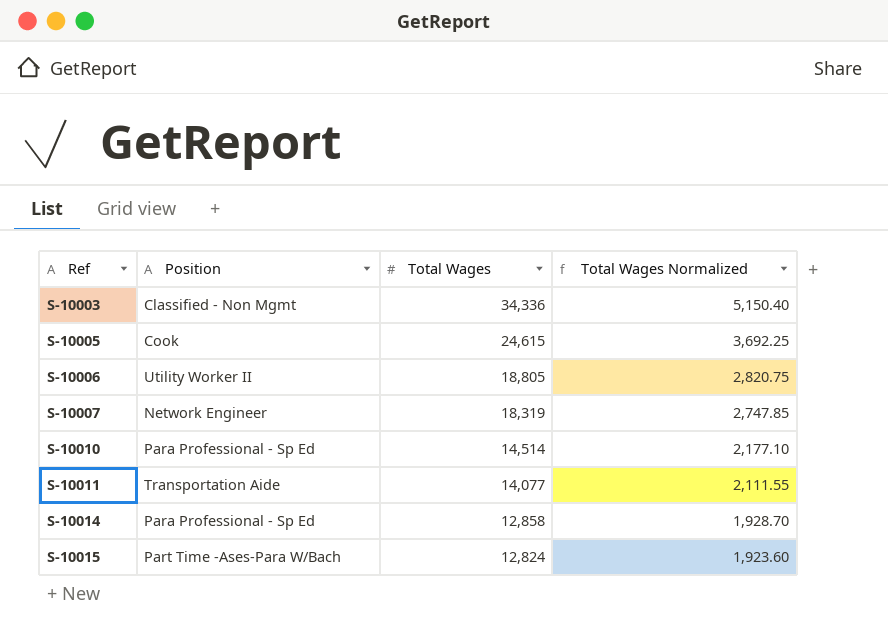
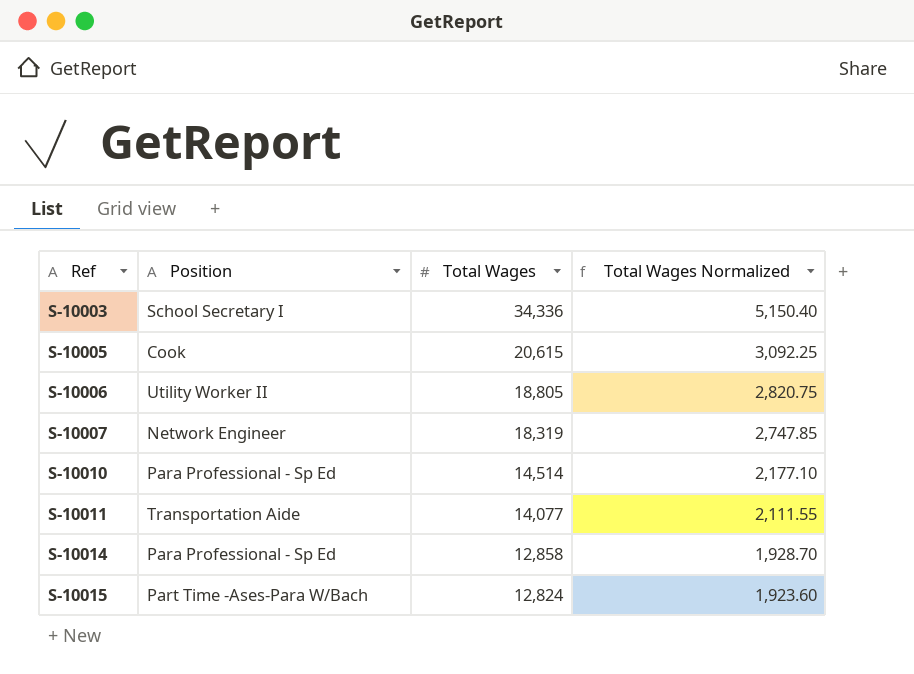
S-10003 | Position: Classified - Non Mgmt -> School Secretary I
S-10005 | Total Wages: 24,615 -> 20,615
S-10005 | Total Wages Normalized: 3,692.25 -> 3,092.25

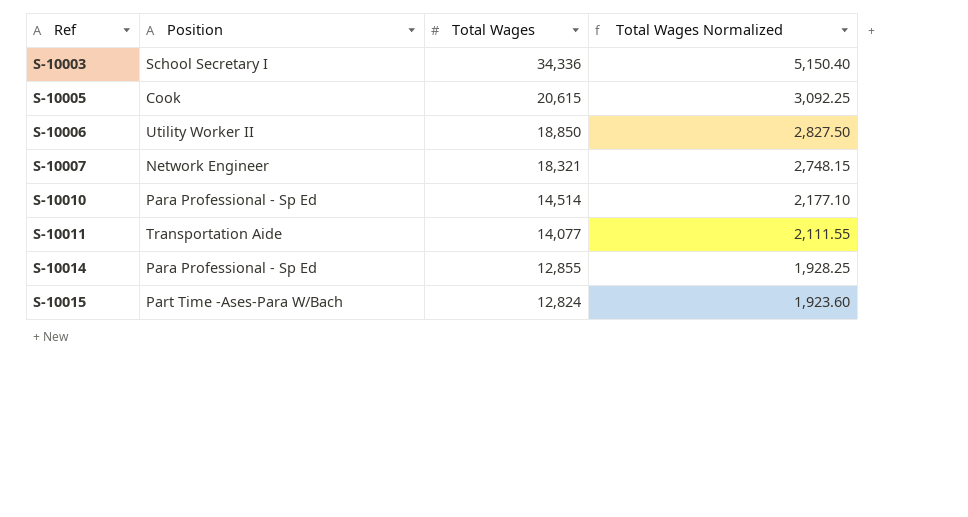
S-10006 | Total Wages: 18,805 -> 18,850
S-10006 | Total Wages Normalized: 2,820.75 -> 2,827.50
S-10007 | Total Wages: 18,319 -> 18,321
S-10007 | Total Wages Normalized: 2,747.85 -> 2,748.15
S-10014 | Total Wages: 12,858 -> 12,855
S-10014 | Total Wages Normalized: 1,928.70 -> 1,928.25

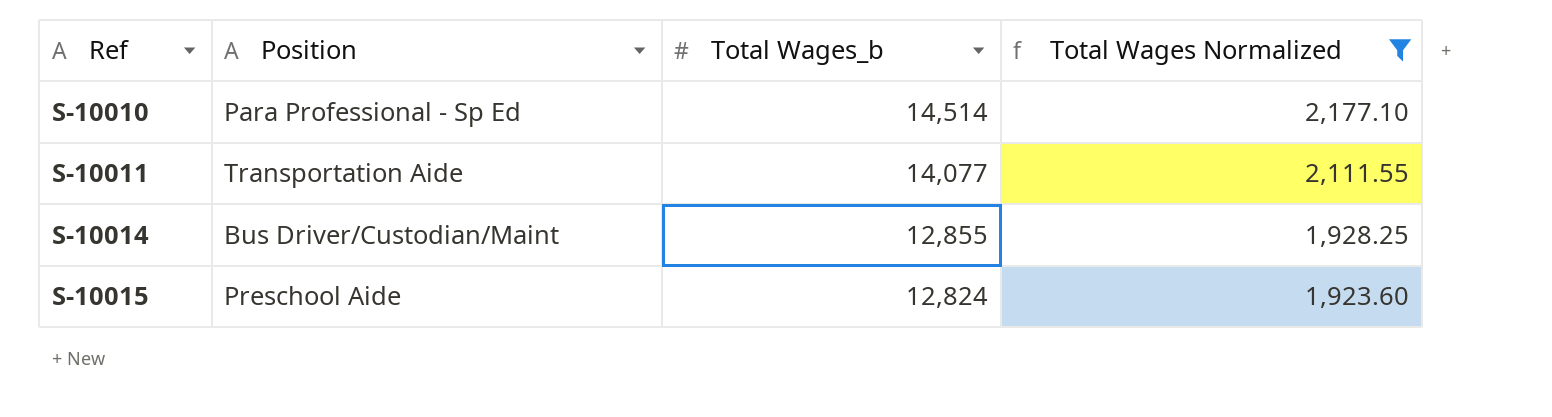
filter: none -> Total Wages Normalized <= 2,177.10
column name: Total Wages -> Total Wages_b
S-10014 | Position: Para Professional - Sp Ed -> Bus Driver/Custodian/Maint
S-10015 | Position: Part Time -Ases-Para W/Bach -> Preschool Aide

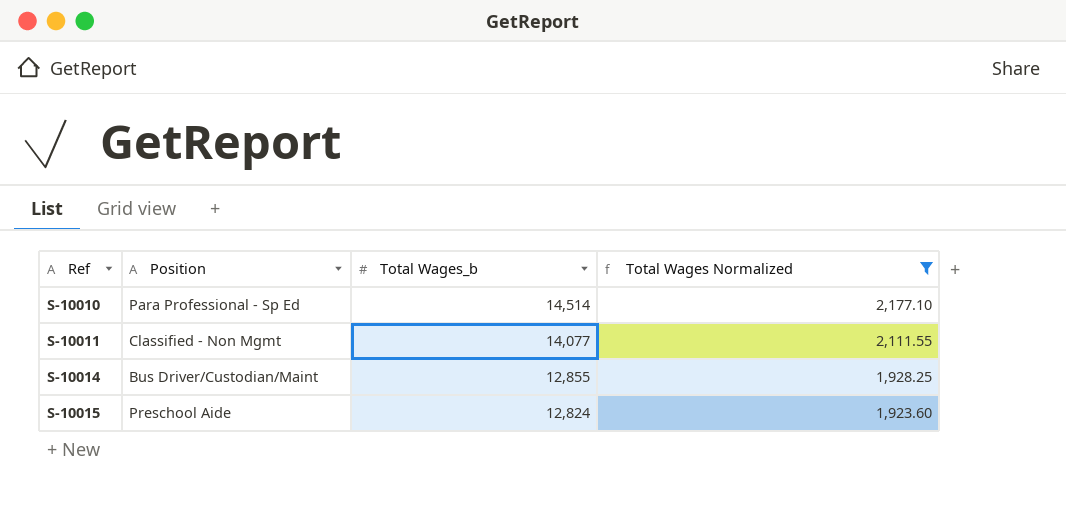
S-10011 | Position: Transportation Aide -> Classified - Non Mgmt

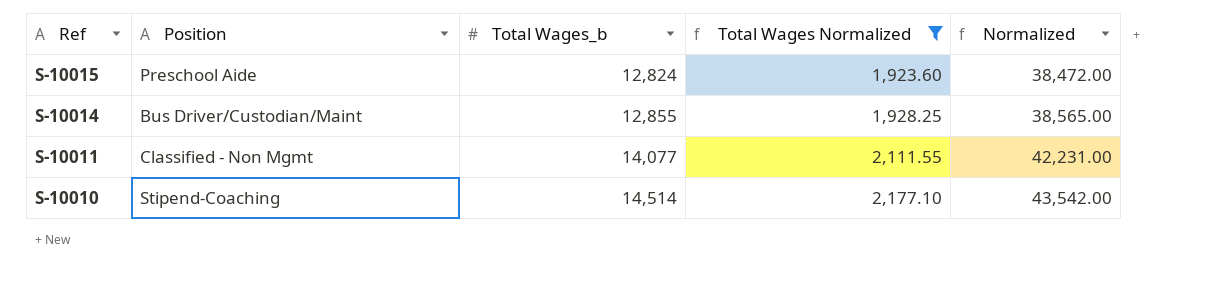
row order: Ref ascending -> Ref descending
column Normalized | formula: none -> [Total Wages_b] * 3
S-10010 | Position: Para Professional - Sp Ed -> Stipend-Coaching

